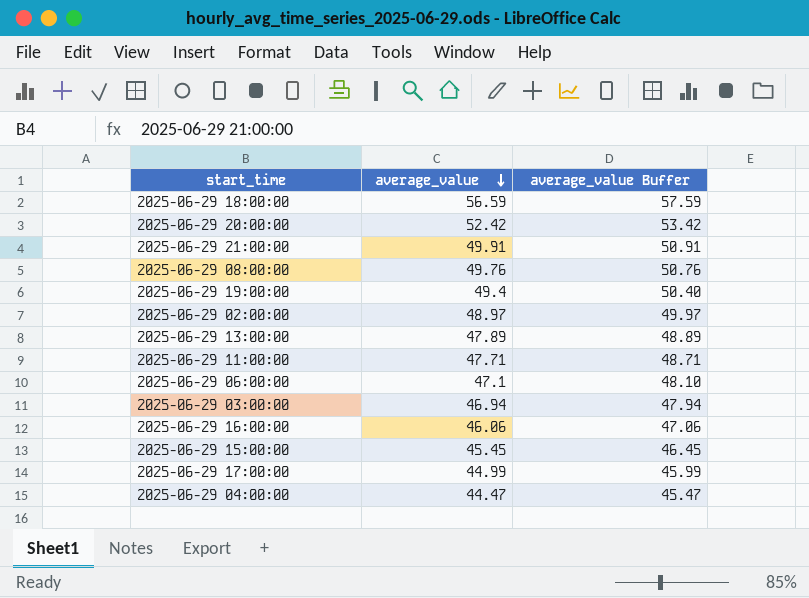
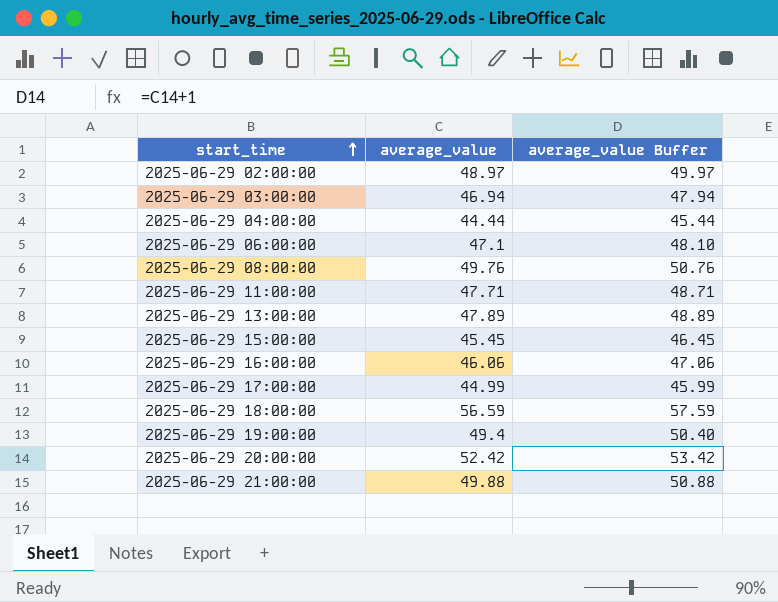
row order: average_value descending -> start_time ascending
2025-06-29 04:00:00 | average_value: 44.47 -> 44.44
2025-06-29 04:00:00 | average_value Buffer: 45.47 -> 45.44
2025-06-29 21:00:00 | average_value: 49.91 -> 49.88
2025-06-29 21:00:00 | average_value Buffer: 50.91 -> 50.88

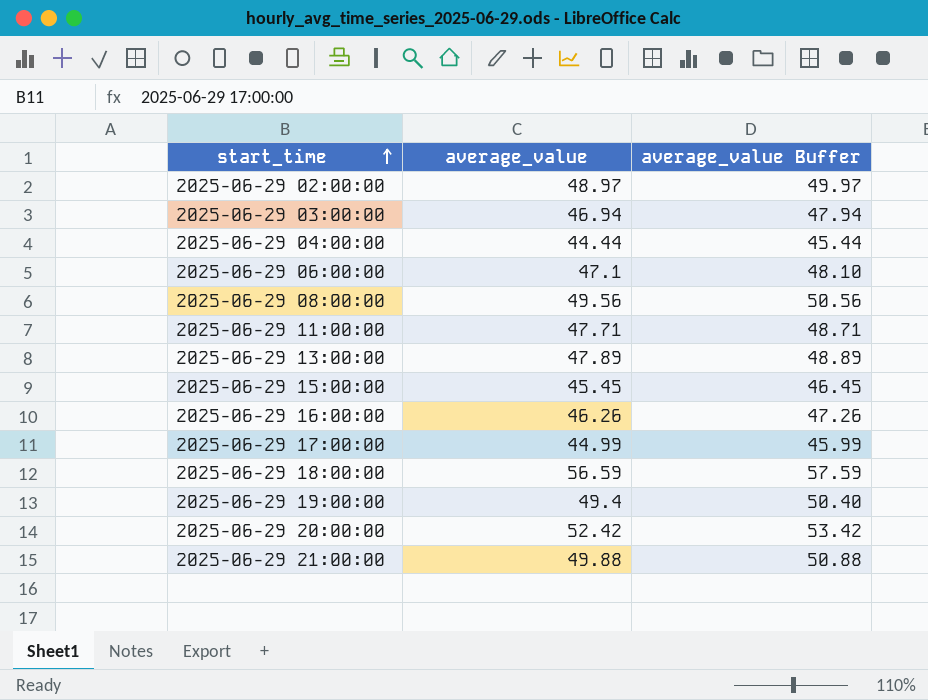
2025-06-29 08:00:00 | average_value: 49.76 -> 49.56
2025-06-29 08:00:00 | average_value Buffer: 50.76 -> 50.56
2025-06-29 16:00:00 | average_value: 46.06 -> 46.26
2025-06-29 16:00:00 | average_value Buffer: 47.06 -> 47.26

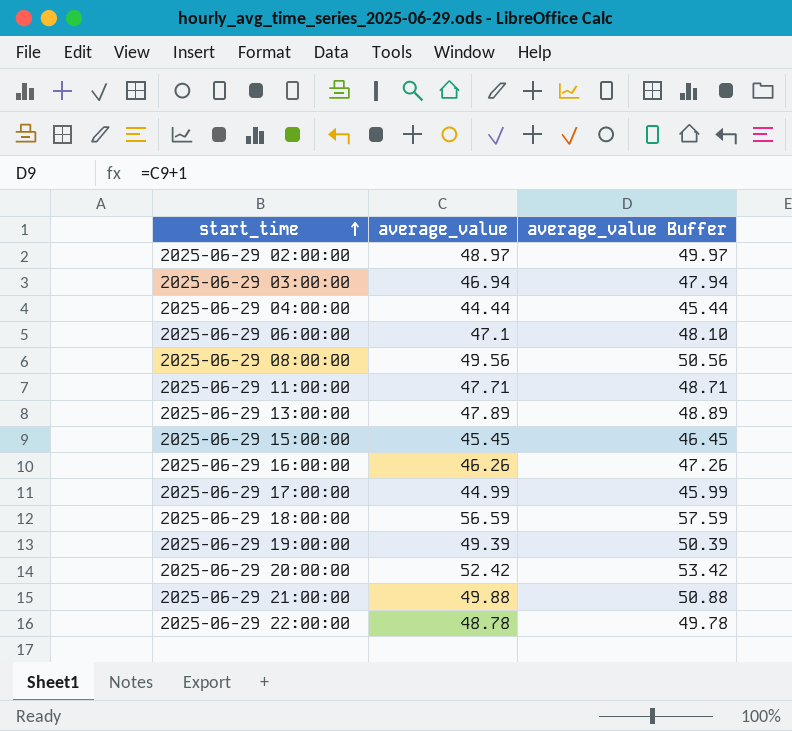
2025-06-29 19:00:00 | average_value: 49.4 -> 49.39
2025-06-29 19:00:00 | average_value Buffer: 50.40 -> 50.39
row 2025-06-29 22:00:00: none -> 48.78 | 49.78

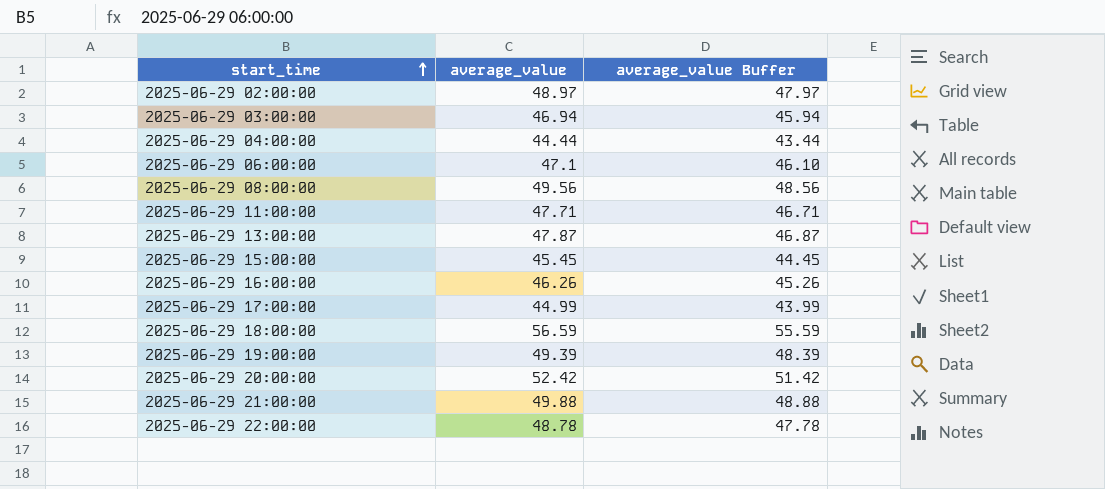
column average_value Buffer | formula: [average_value] + 1 -> [average_value] - 1
2025-06-29 13:00:00 | average_value: 47.89 -> 47.87

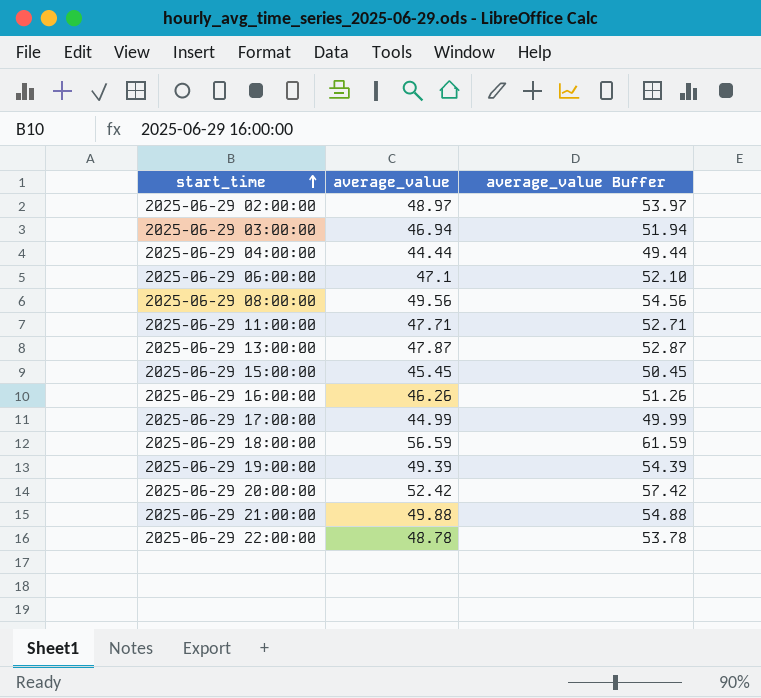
column average_value Buffer | formula: [average_value] - 1 -> [average_value] + 5

